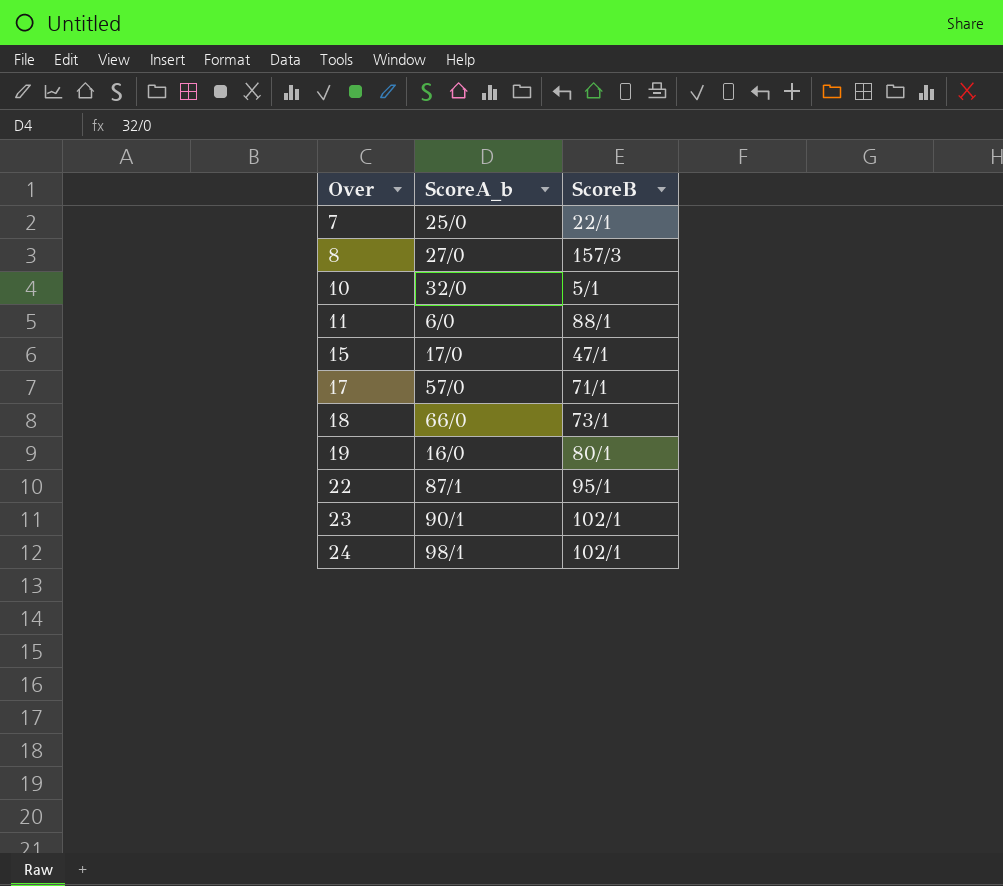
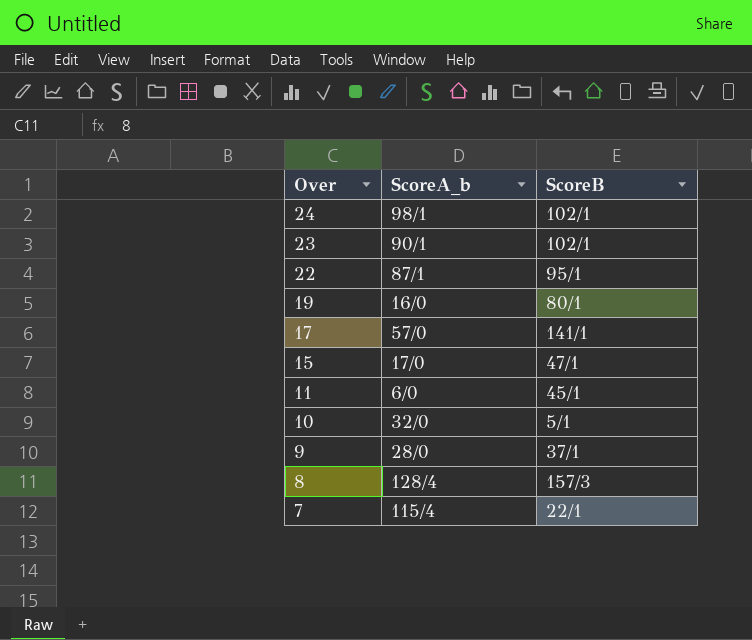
row order: Over ascending -> Over descending
row 18: 66/0 | 73/1 -> none
17 | ScoreB: 71/1 -> 141/1
11 | ScoreB: 88/1 -> 45/1
row 9: none -> 28/0 | 37/1
8 | ScoreA_b: 27/0 -> 128/4
7 | ScoreA_b: 25/0 -> 115/4

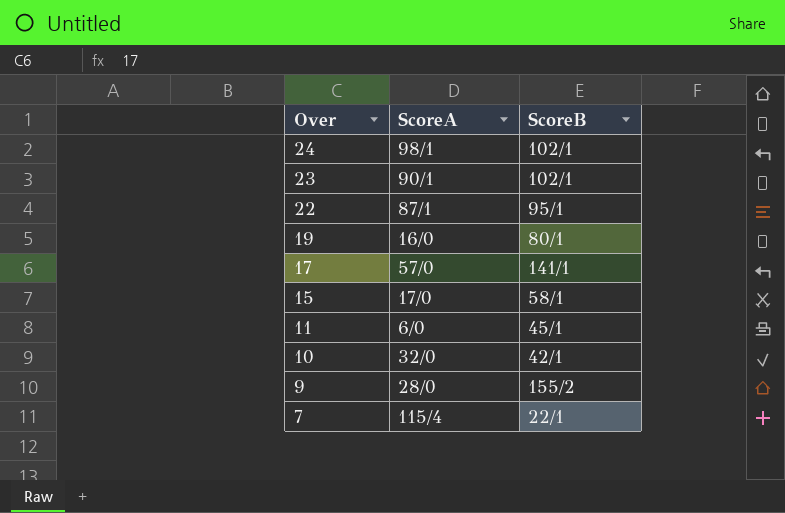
column name: ScoreA_b -> ScoreA
row 8: 128/4 | 157/3 -> none
15 | ScoreB: 47/1 -> 58/1
10 | ScoreB: 5/1 -> 42/1
9 | ScoreB: 37/1 -> 155/2

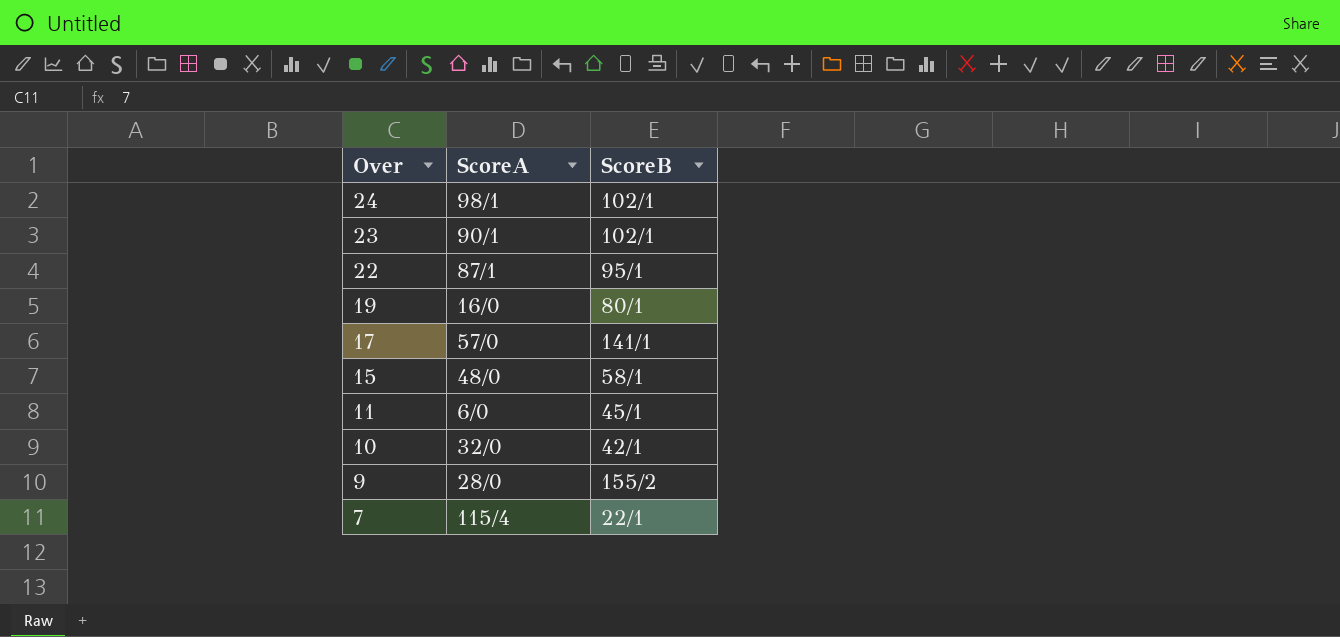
15 | ScoreA: 17/0 -> 48/0

